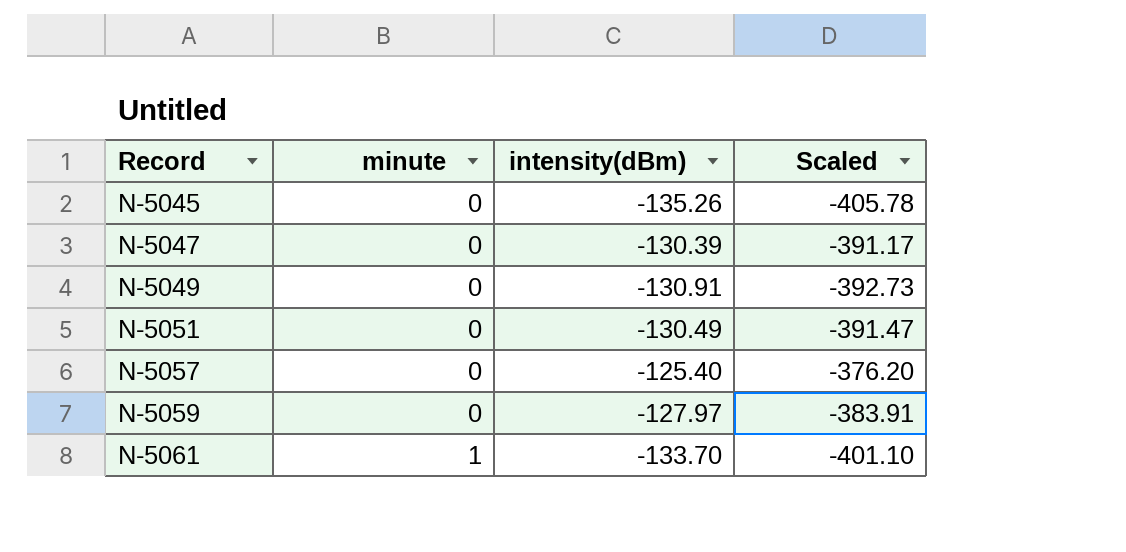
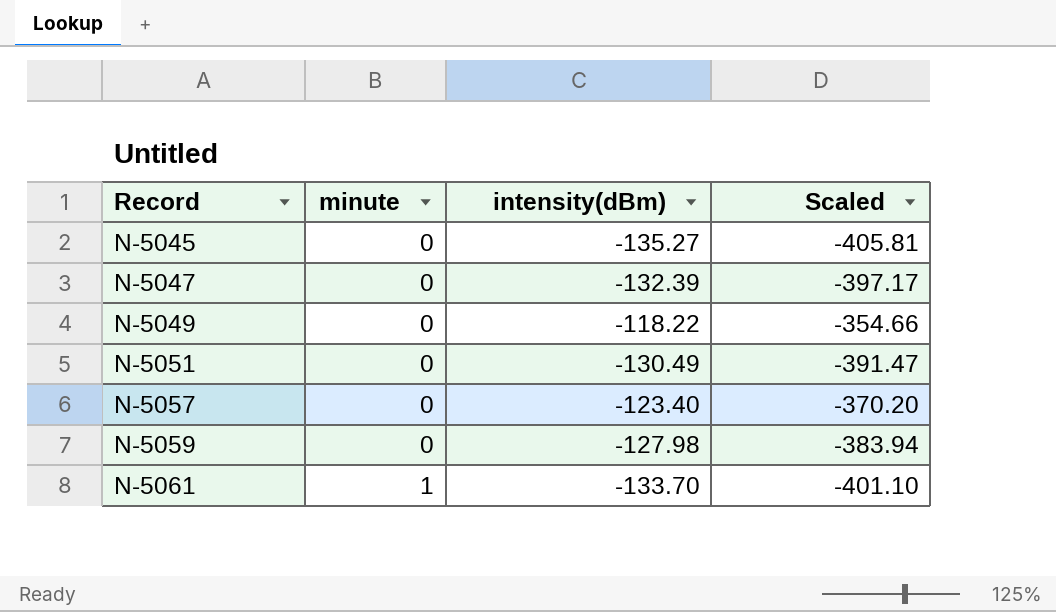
N-5045 | intensity(dBm): -135.26 -> -135.27
N-5045 | Scaled: -405.78 -> -405.81
N-5047 | intensity(dBm): -130.39 -> -132.39
N-5047 | Scaled: -391.17 -> -397.17
N-5049 | intensity(dBm): -130.91 -> -118.22
N-5049 | Scaled: -392.73 -> -354.66
N-5057 | intensity(dBm): -125.40 -> -123.40
N-5057 | Scaled: -376.20 -> -370.20
N-5059 | intensity(dBm): -127.97 -> -127.98
N-5059 | Scaled: -383.91 -> -383.94

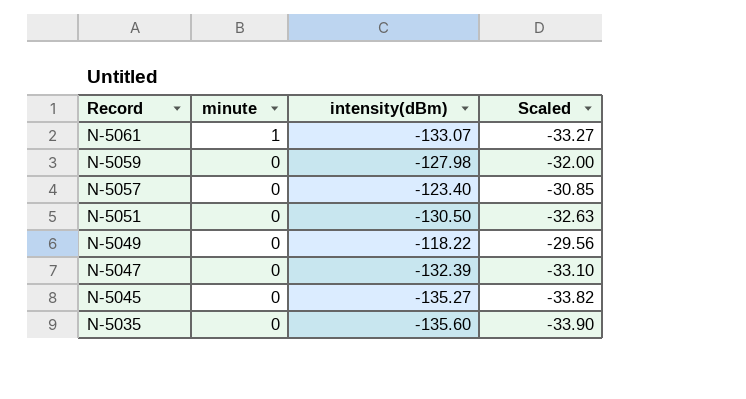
row order: Record ascending -> Record descending
column Scaled | formula: [intensity(dBm)] * 3 -> [intensity(dBm)] * 0.25
N-5061 | intensity(dBm): -133.70 -> -133.07
N-5051 | intensity(dBm): -130.49 -> -130.50
row N-5035: none -> 0 | -135.60 | -33.90

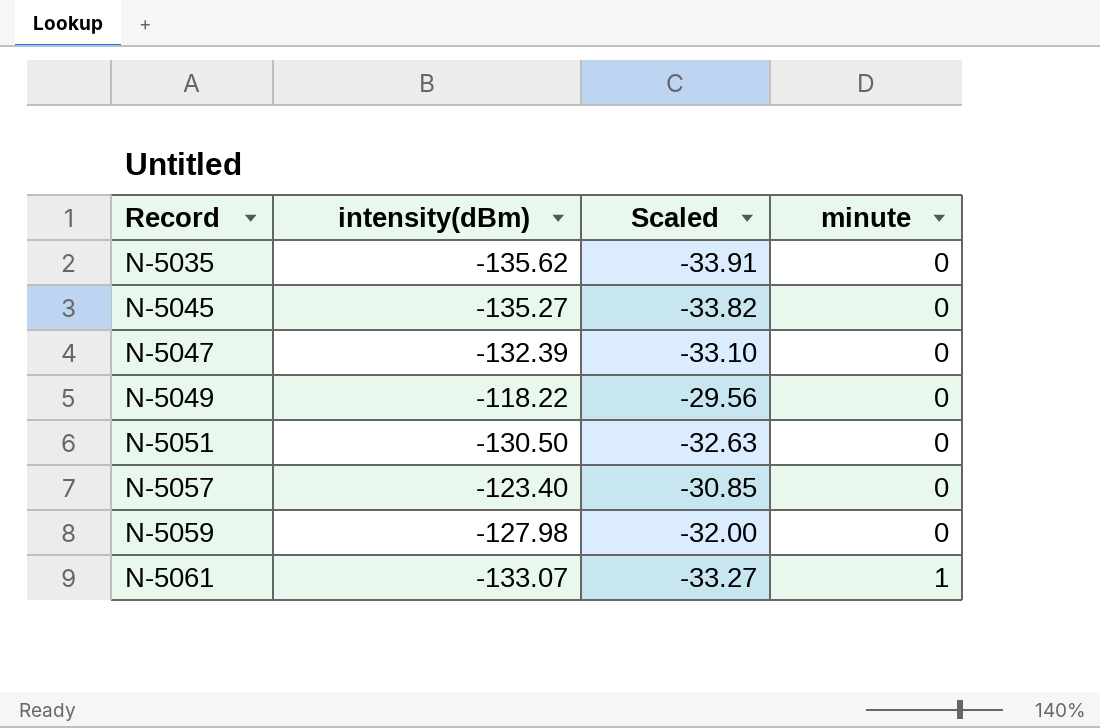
row order: Record descending -> Record ascending
column minute | position: 2 -> 4
N-5035 | intensity(dBm): -135.60 -> -135.62
N-5035 | Scaled: -33.90 -> -33.91

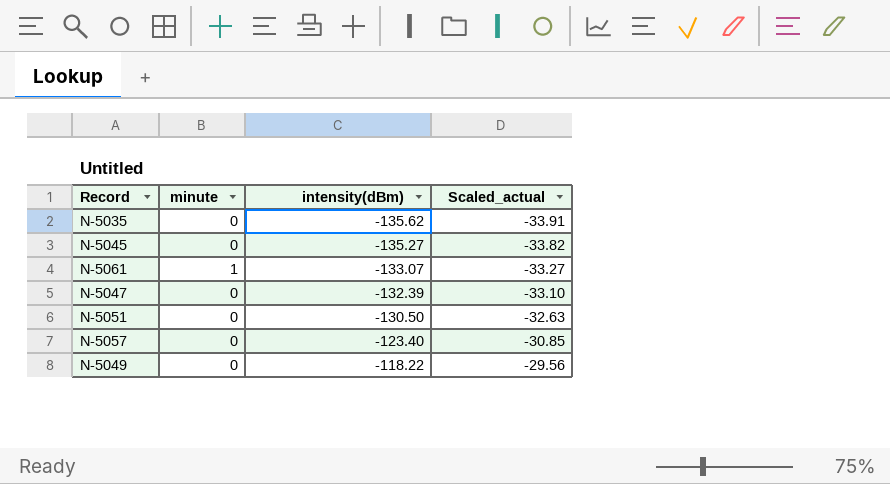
row order: Record ascending -> intensity(dBm) ascending
column minute | position: 4 -> 2
column name: Scaled -> Scaled_actual
row N-5059: -127.98 | -32.00 | 0 -> none

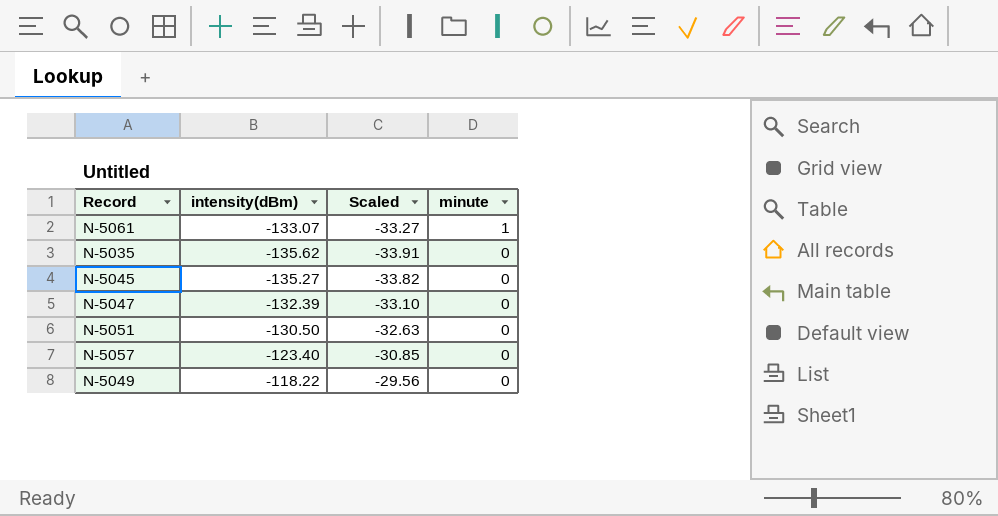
row order: intensity(dBm) ascending -> minute descending
column name: Scaled_actual -> Scaled
column minute | position: 2 -> 4

